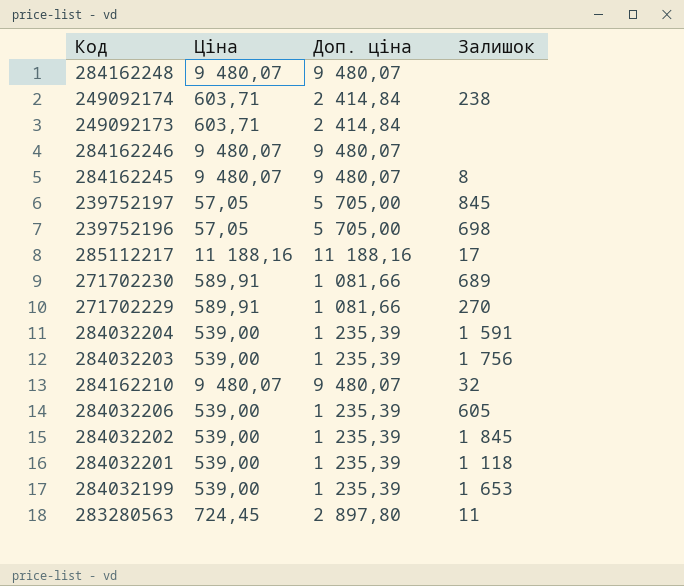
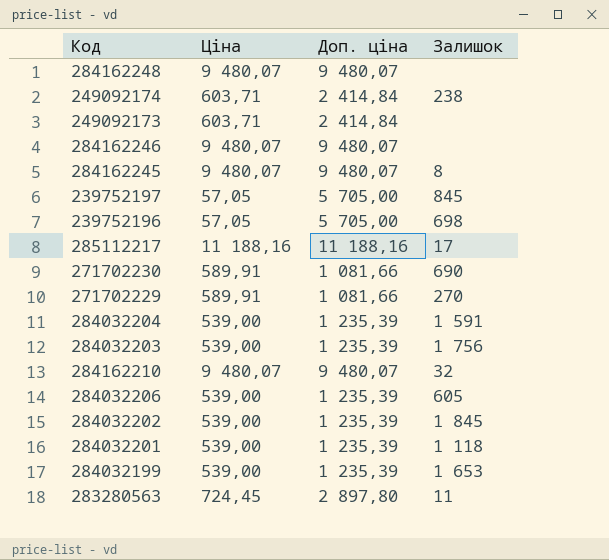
271702230 | Залишок: 689 -> 690

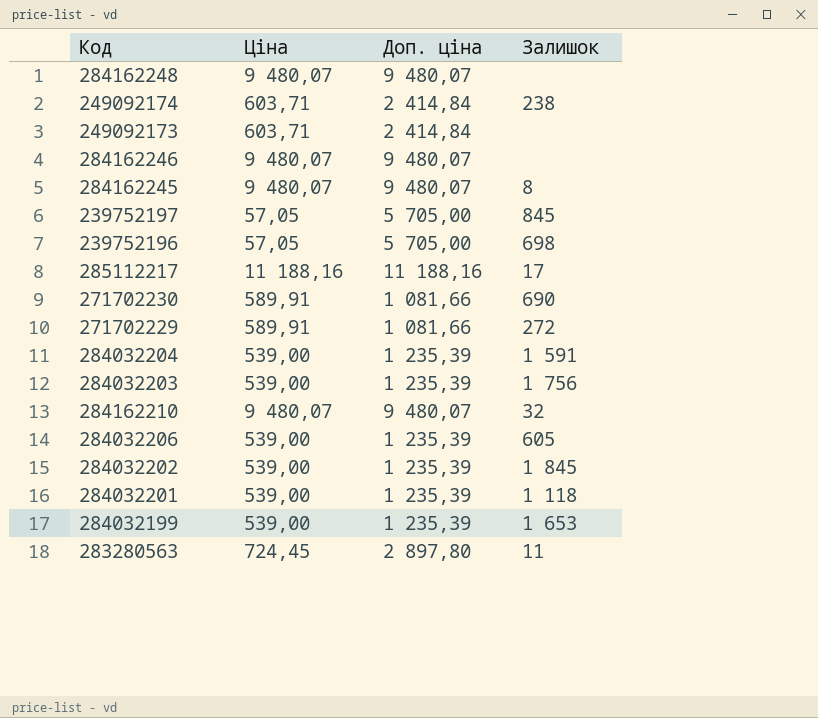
271702229 | Залишок: 270 -> 272

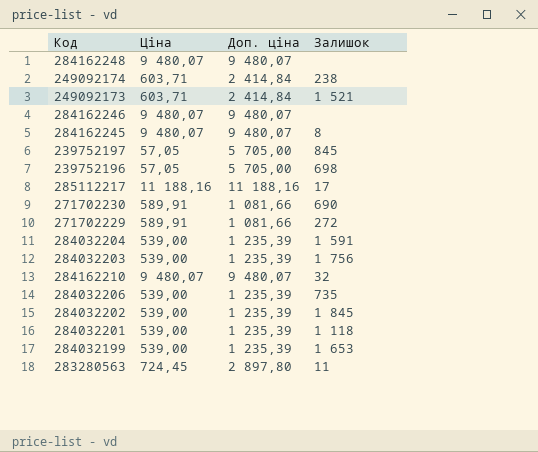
249092173 | Залишок: none -> 1 521
284032206 | Залишок: 605 -> 735

